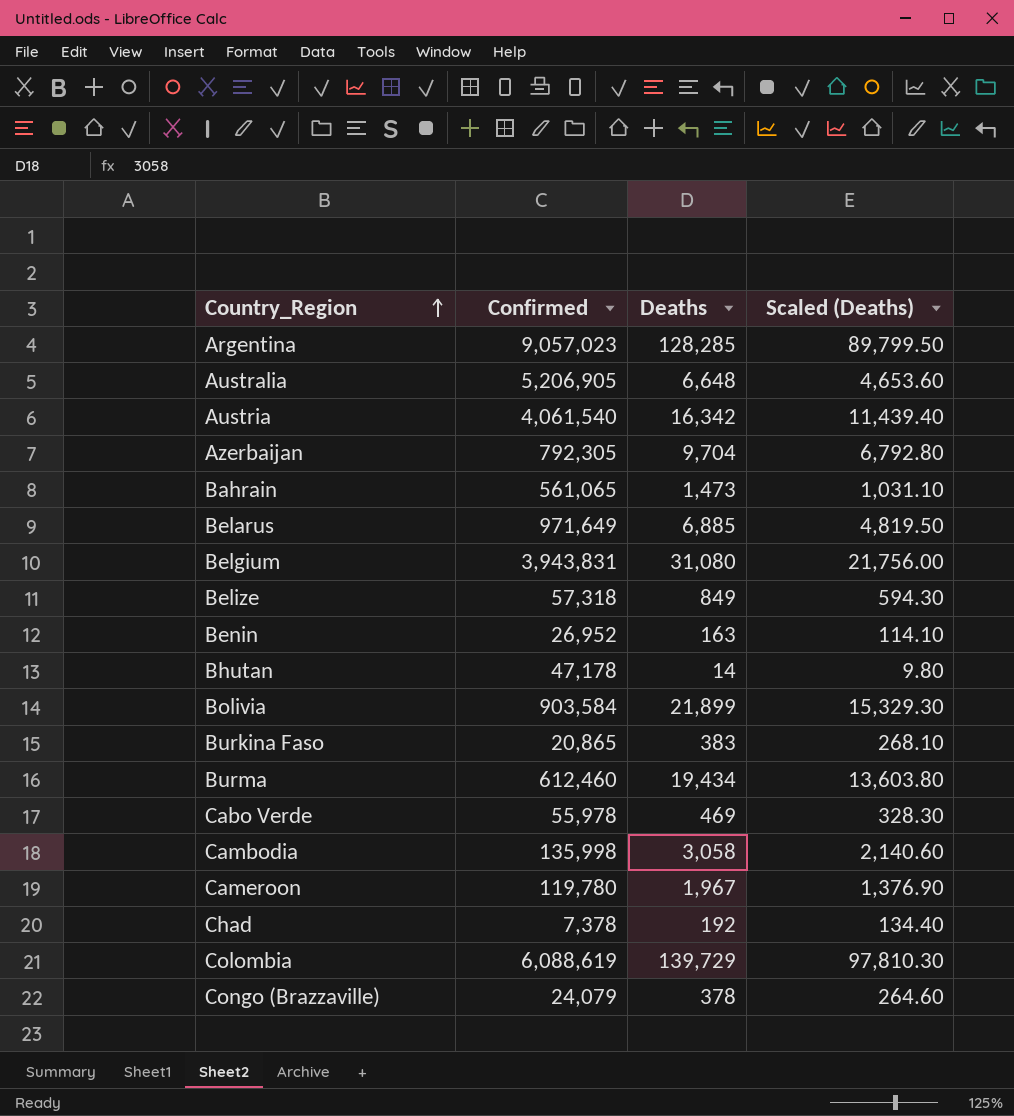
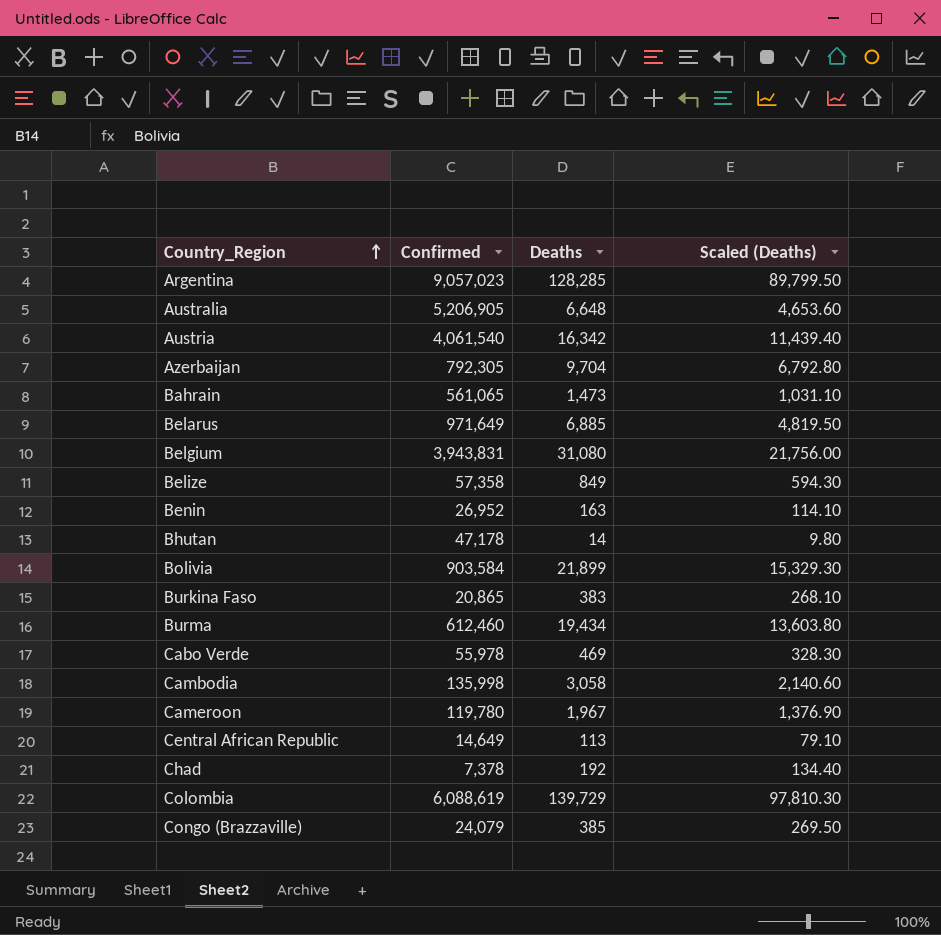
Belize | Confirmed: 57,318 -> 57,358
row Central African Republic: none -> 14,649 | 113 | 79.10
Congo (Brazzaville) | Deaths: 378 -> 385
Congo (Brazzaville) | Scaled (Deaths): 264.60 -> 269.50

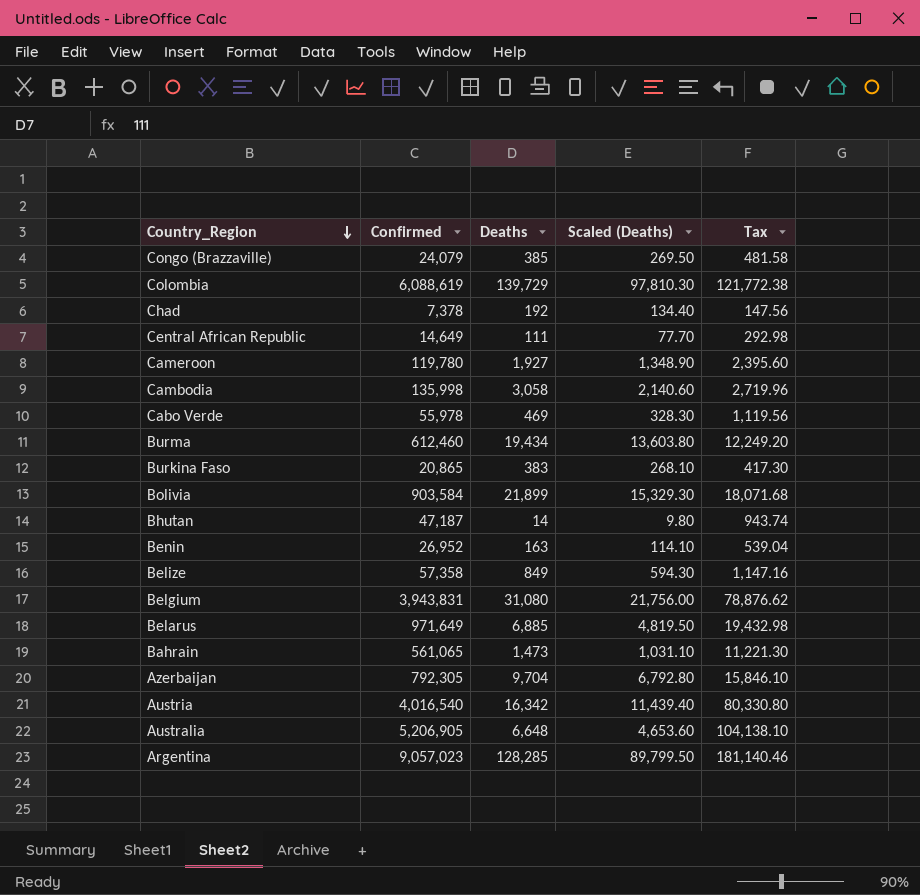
row order: Country_Region ascending -> Country_Region descending
column Tax | formula: none -> [Confirmed] * 0.02
Central African Republic | Deaths: 113 -> 111
Central African Republic | Scaled (Deaths): 79.10 -> 77.70
Cameroon | Deaths: 1,967 -> 1,927
Cameroon | Scaled (Deaths): 1,376.90 -> 1,348.90
Bhutan | Confirmed: 47,178 -> 47,187
Austria | Confirmed: 4,061,540 -> 4,016,540

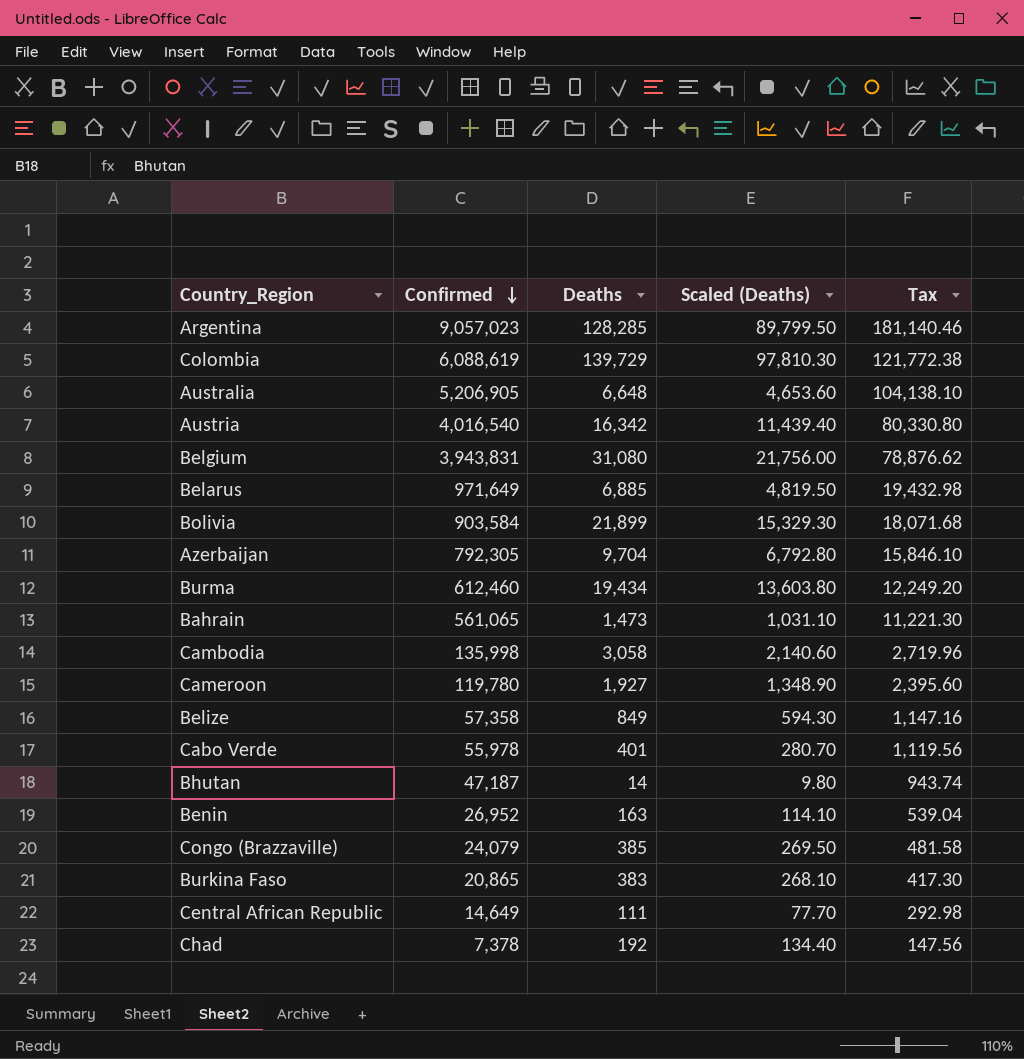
row order: Country_Region descending -> Confirmed descending
Cabo Verde | Deaths: 469 -> 401
Cabo Verde | Scaled (Deaths): 328.30 -> 280.70

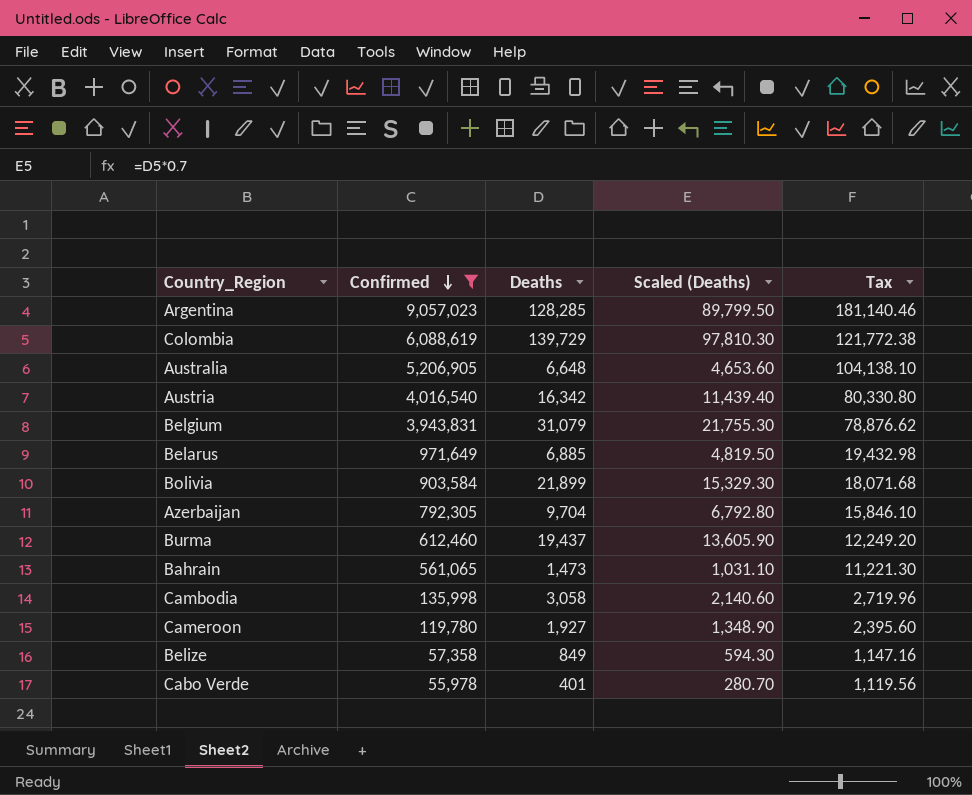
filter: none -> Confirmed >= 55,978
Belgium | Deaths: 31,080 -> 31,079
Belgium | Scaled (Deaths): 21,756.00 -> 21,755.30
Burma | Deaths: 19,434 -> 19,437
Burma | Scaled (Deaths): 13,603.80 -> 13,605.90

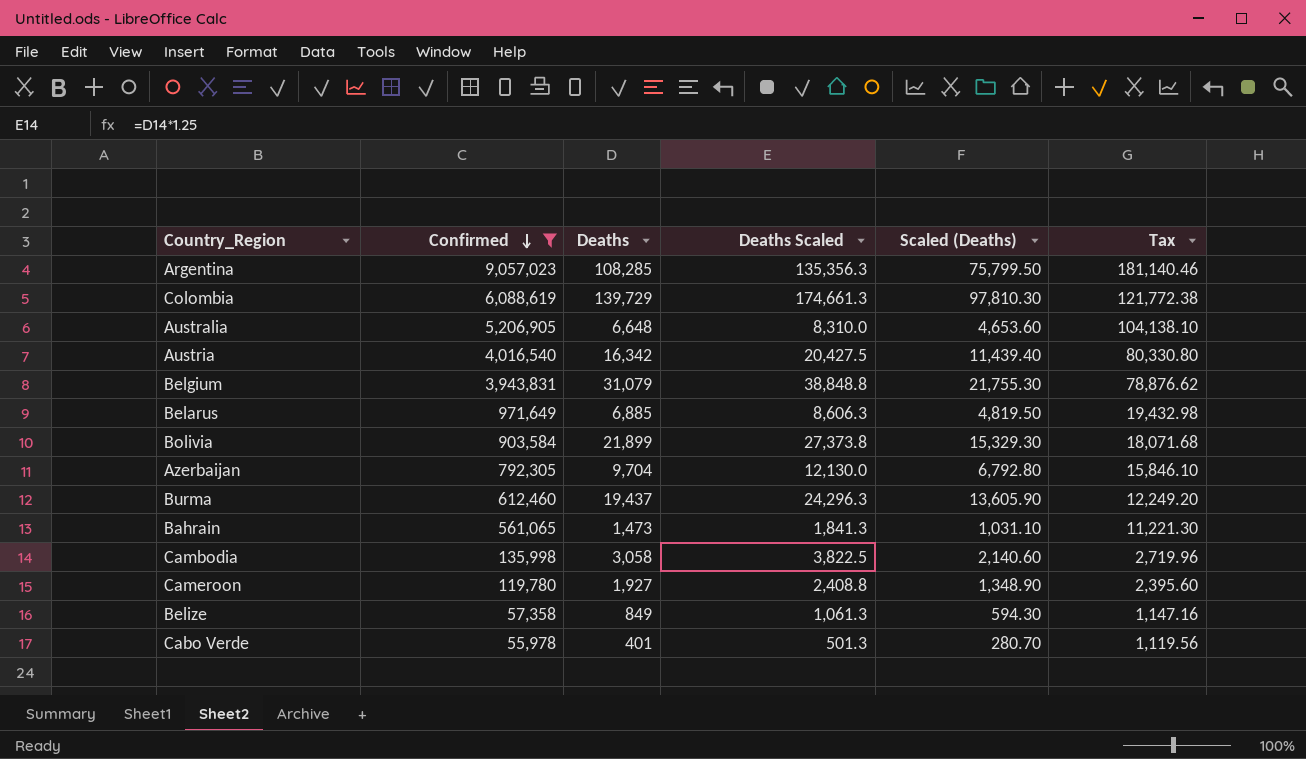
column Deaths Scaled | formula: none -> [Deaths] * 1.25
Argentina | Deaths: 128,285 -> 108,285
Argentina | Scaled (Deaths): 89,799.50 -> 75,799.50

